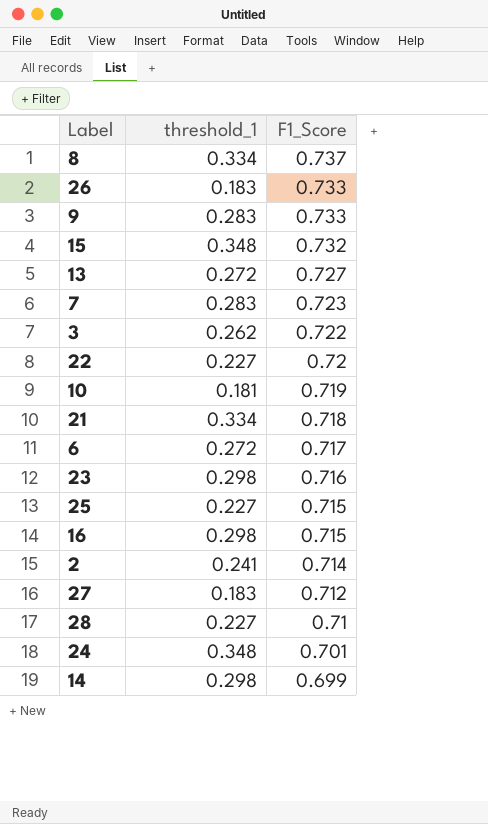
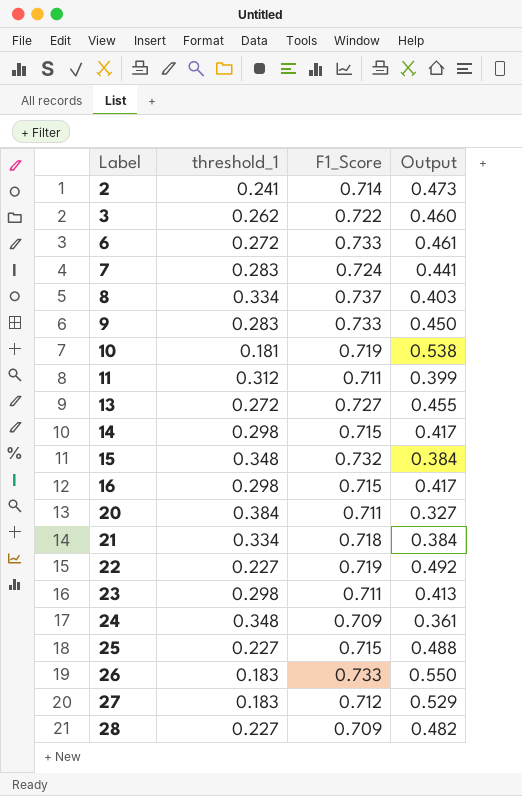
row order: F1_Score descending -> Label ascending
column Output | formula: none -> [F1_Score] - [threshold_1]
6 | F1_Score: 0.717 -> 0.733
7 | F1_Score: 0.723 -> 0.724
row 11: none -> 0.312 | 0.711 | 0.399
14 | F1_Score: 0.699 -> 0.715
row 20: none -> 0.384 | 0.711 | 0.327
22 | F1_Score: 0.72 -> 0.719
23 | F1_Score: 0.716 -> 0.711
24 | F1_Score: 0.701 -> 0.709
28 | F1_Score: 0.71 -> 0.709

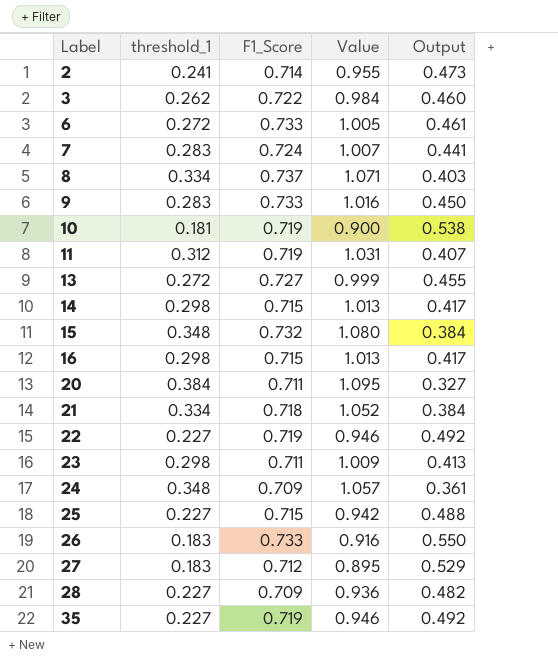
column Value | formula: none -> [threshold_1] + [F1_Score]
11 | F1_Score: 0.711 -> 0.719
11 | Output: 0.399 -> 0.407
row 35: none -> 0.227 | 0.719 | 0.946 | 0.492

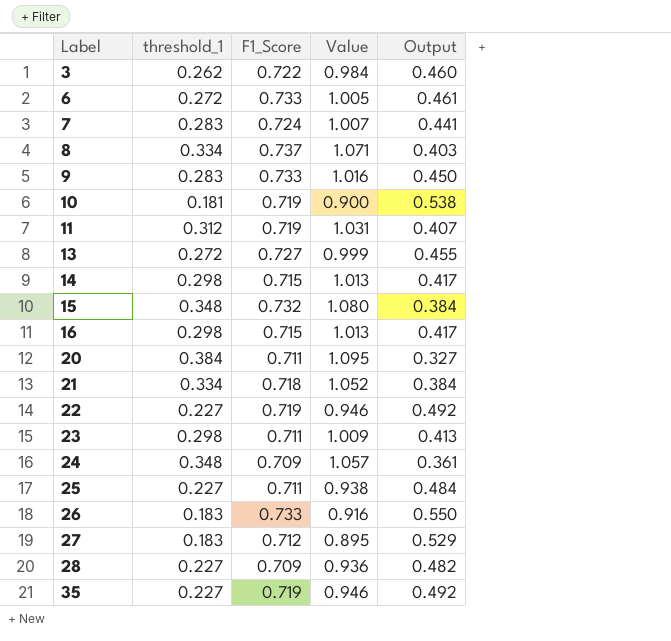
row 2: 0.241 | 0.714 | 0.955 | 0.473 -> none
25 | F1_Score: 0.715 -> 0.711
25 | Value: 0.942 -> 0.938
25 | Output: 0.488 -> 0.484

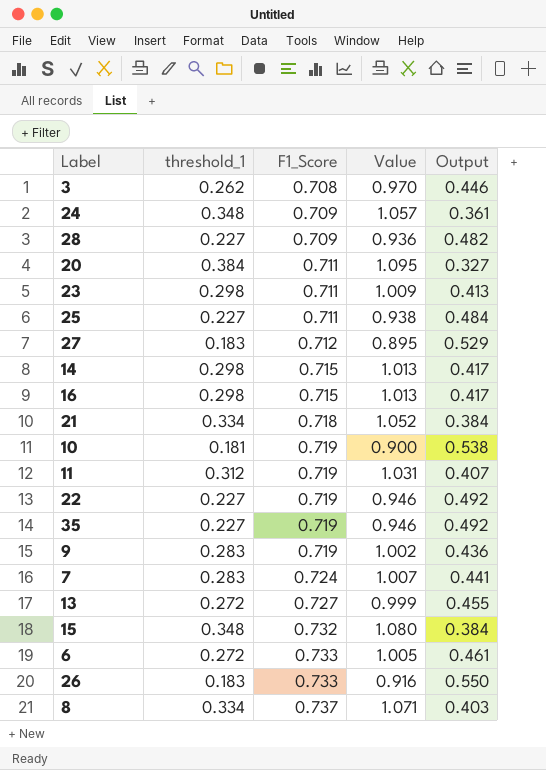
row order: Label ascending -> F1_Score ascending
3 | F1_Score: 0.722 -> 0.708
3 | Value: 0.984 -> 0.970
3 | Output: 0.460 -> 0.446
9 | F1_Score: 0.733 -> 0.719
9 | Value: 1.016 -> 1.002
9 | Output: 0.450 -> 0.436

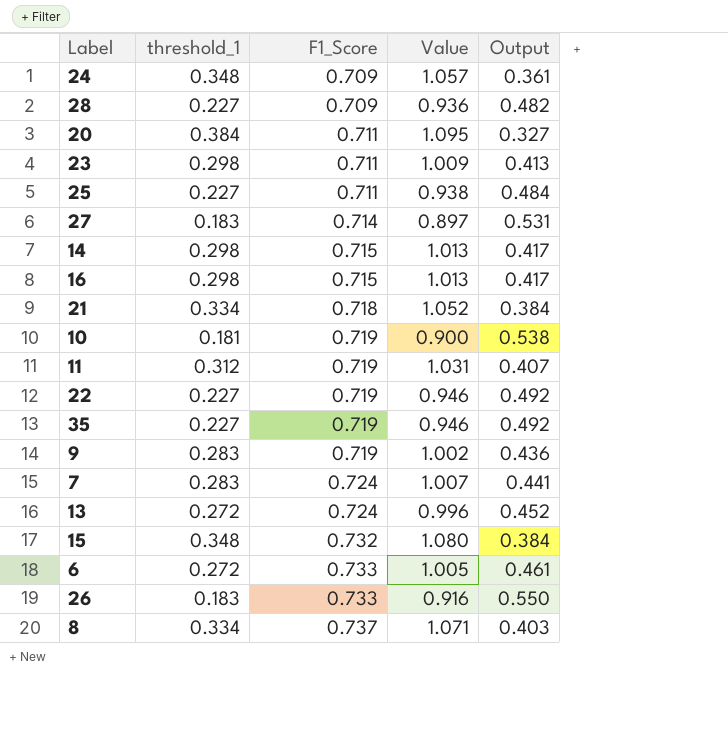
row 3: 0.262 | 0.708 | 0.970 | 0.446 -> none
27 | F1_Score: 0.712 -> 0.714
27 | Value: 0.895 -> 0.897
27 | Output: 0.529 -> 0.531
13 | F1_Score: 0.727 -> 0.724
13 | Value: 0.999 -> 0.996
13 | Output: 0.455 -> 0.452

